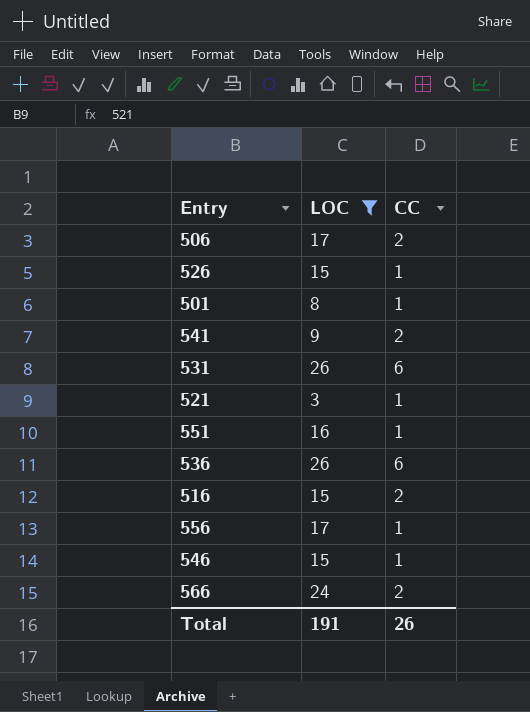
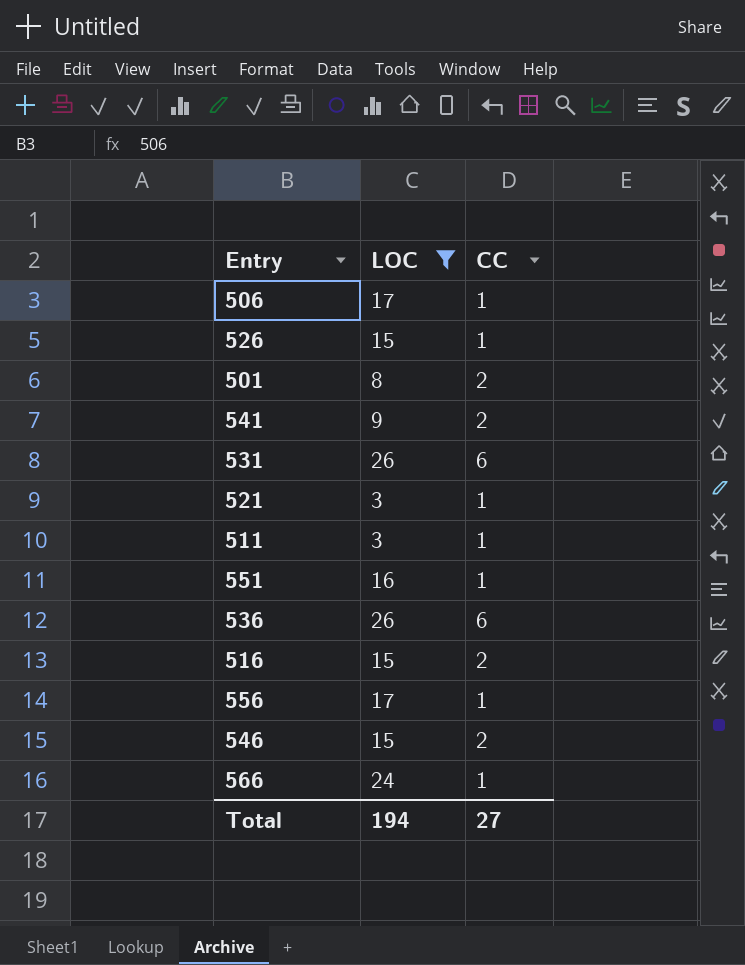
506 | CC: 2 -> 1
501 | CC: 1 -> 2
row 511: none -> 3 | 1
546 | CC: 1 -> 2
566 | CC: 2 -> 1
Total | LOC: 191 -> 194
Total | CC: 26 -> 27

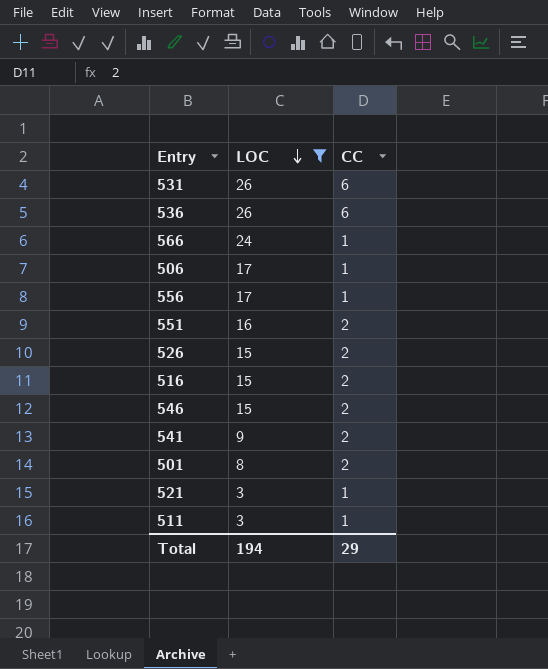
row order: none -> LOC descending
551 | CC: 1 -> 2
526 | CC: 1 -> 2
Total | CC: 27 -> 29

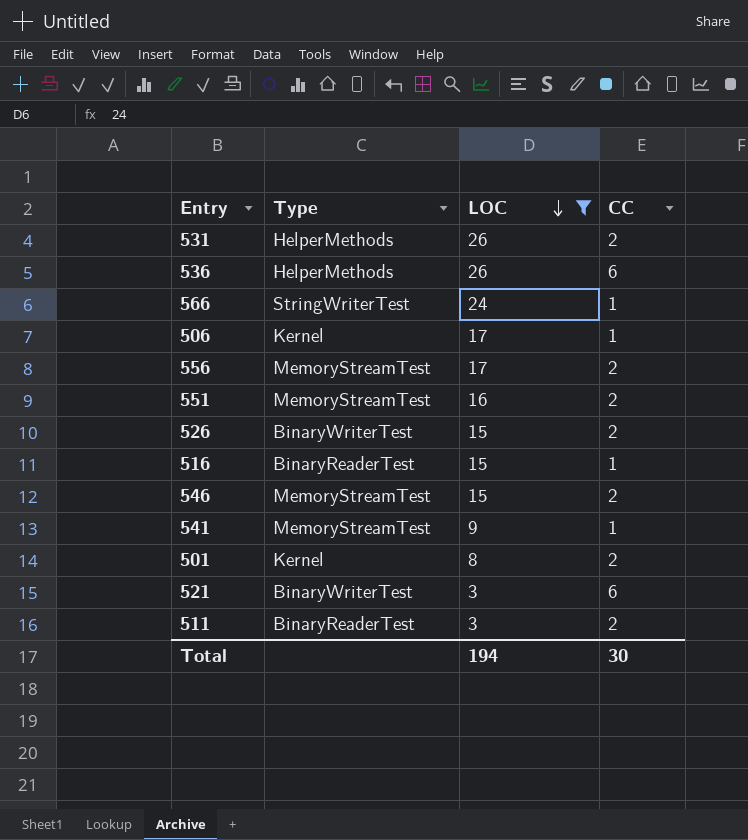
column Type | position: none -> 2
531 | CC: 6 -> 2
556 | CC: 1 -> 2
516 | CC: 2 -> 1
541 | CC: 2 -> 1
521 | CC: 1 -> 6
511 | CC: 1 -> 2
Total | CC: 29 -> 30

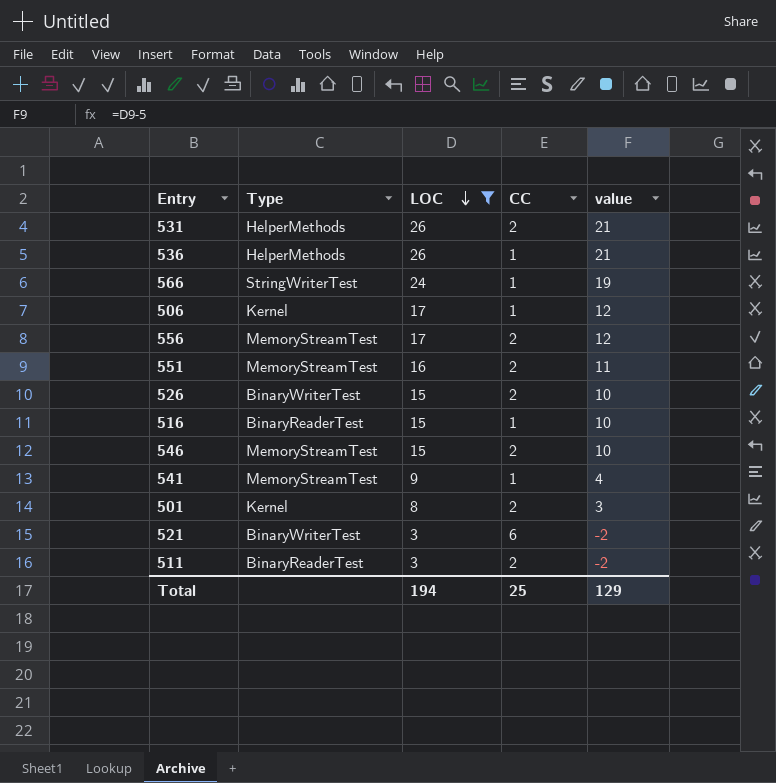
column value | formula: none -> [LOC] - 5
536 | CC: 6 -> 1
Total | CC: 30 -> 25

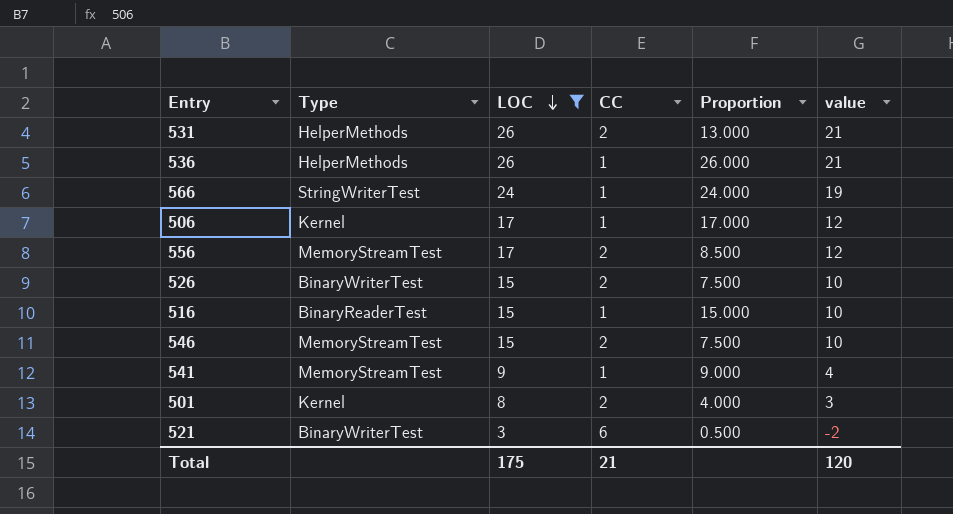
column Proportion | formula: none -> [LOC] / [CC]
row 551: MemoryStreamTest | 16 | 2 | 11 -> none
row 511: BinaryReaderTest | 3 | 2 | -2 -> none
Total | LOC: 194 -> 175
Total | CC: 25 -> 21
Total | value: 129 -> 120

